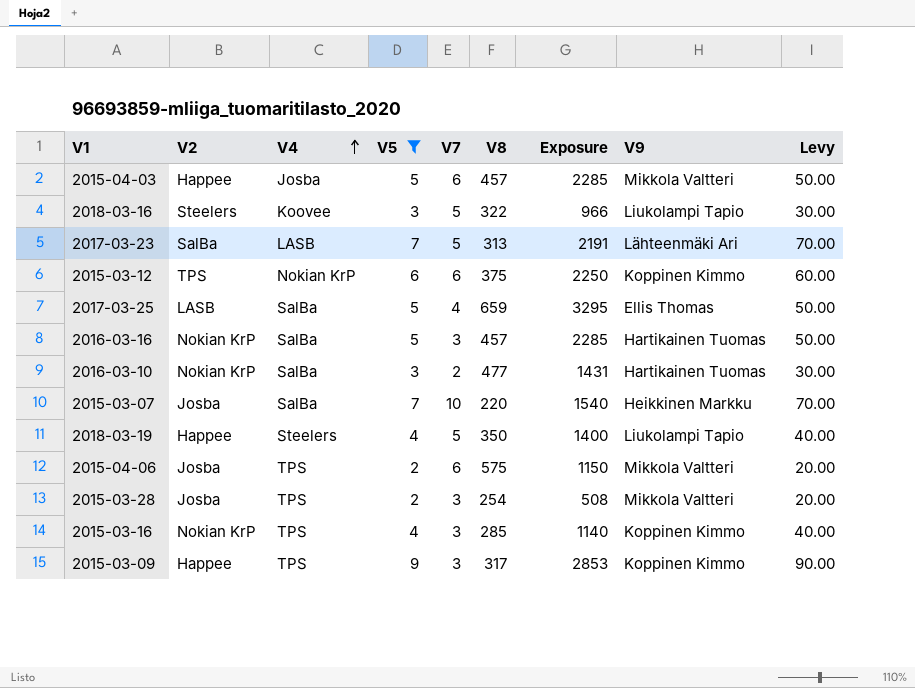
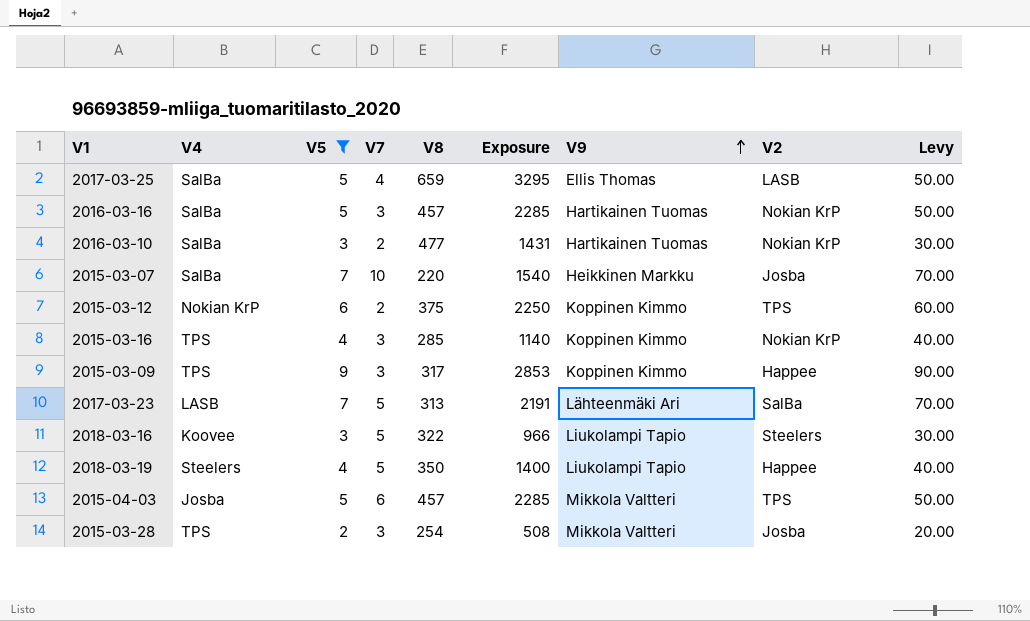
row order: V4 ascending -> V9 ascending
column V2 | position: 2 -> 8
row 2015-04-06: Josba | TPS | 2 | 6 | 575 | 1150 | Mikkola Valtteri | 20.00 -> none
2015-03-12 | V7: 6 -> 2
2015-04-03 | V2: Happee -> TPS

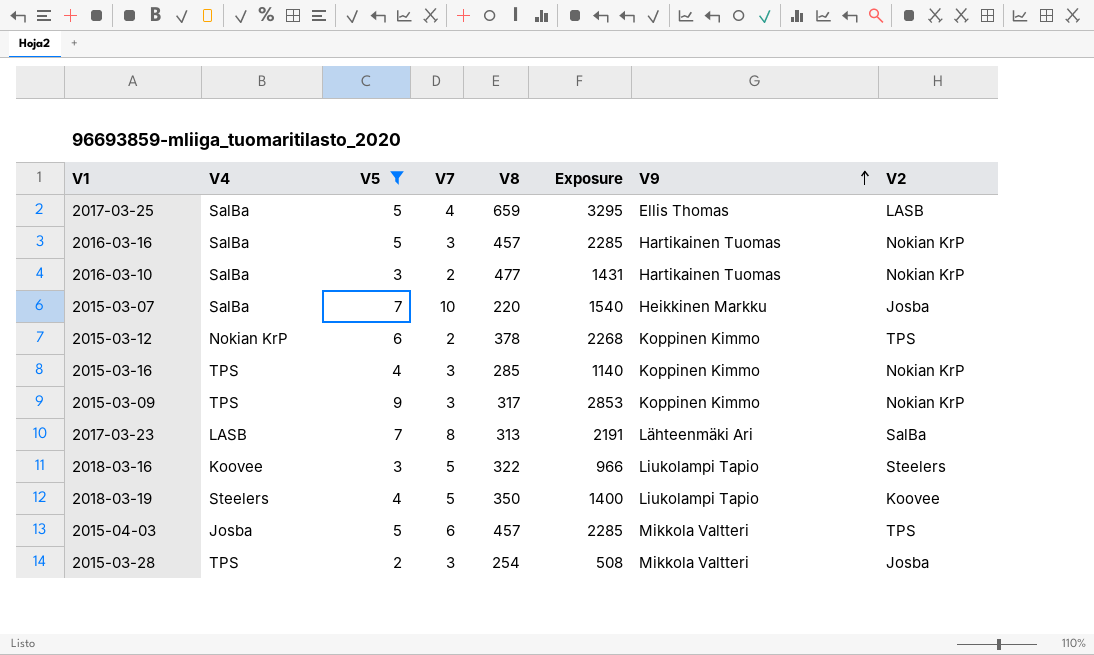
column Levy | formula: [V5] * 10 -> none
2015-03-12 | V8: 375 -> 378
2015-03-12 | Exposure: 2250 -> 2268
2015-03-09 | V2: Happee -> Nokian KrP
2017-03-23 | V7: 5 -> 8
2018-03-19 | V2: Happee -> Koovee

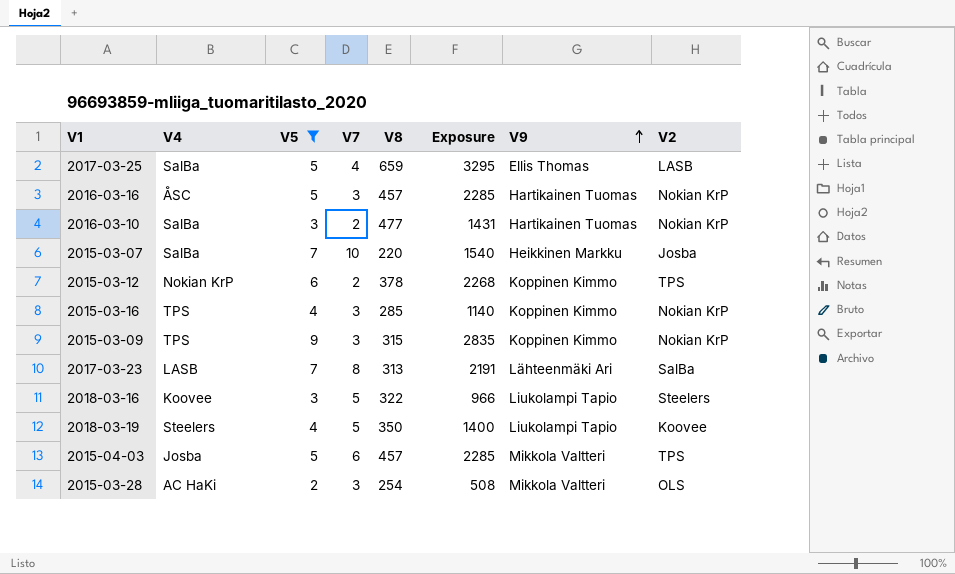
2016-03-16 | V4: SalBa -> ÅSC
2015-03-09 | V8: 317 -> 315
2015-03-09 | Exposure: 2853 -> 2835
2015-03-28 | V4: TPS -> AC HaKi
2015-03-28 | V2: Josba -> OLS

